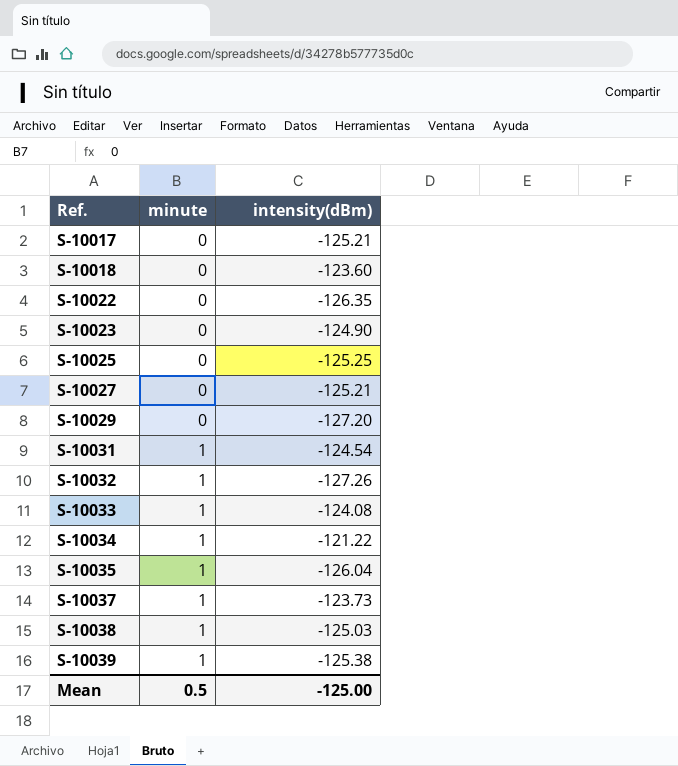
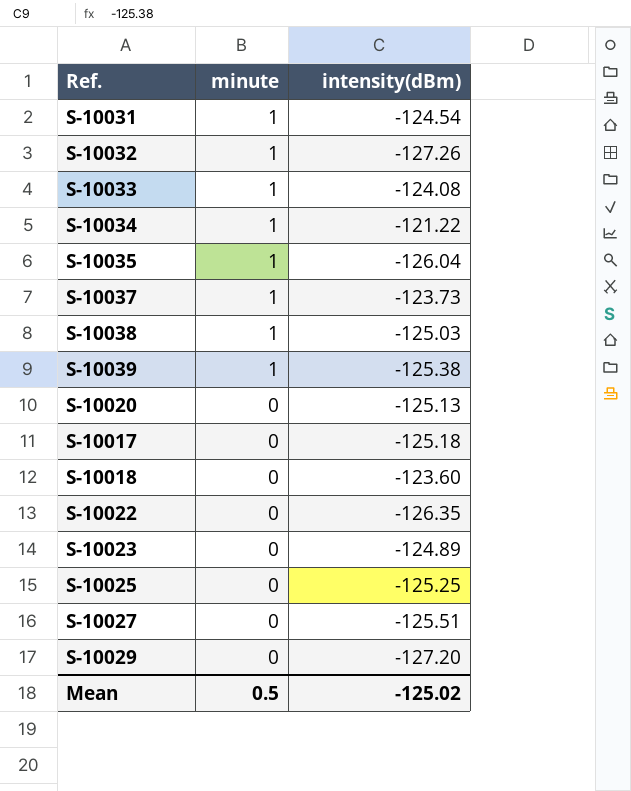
row order: Ref. ascending -> minute descending
row S-10020: none -> 0 | -125.13
S-10017 | intensity(dBm): -125.21 -> -125.18
S-10023 | intensity(dBm): -124.90 -> -124.89
S-10027 | intensity(dBm): -125.21 -> -125.51
Mean | intensity(dBm): -125.00 -> -125.02

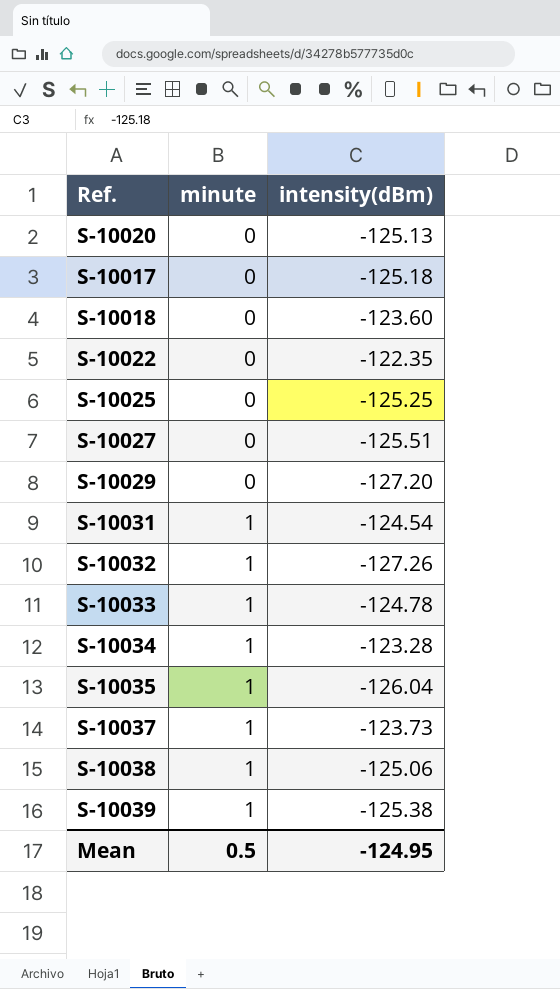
row order: minute descending -> minute ascending
row S-10023: 0 | -124.89 -> none
S-10022 | intensity(dBm): -126.35 -> -122.35
S-10033 | intensity(dBm): -124.08 -> -124.78
S-10034 | intensity(dBm): -121.22 -> -123.28
S-10038 | intensity(dBm): -125.03 -> -125.06
Mean | intensity(dBm): -125.02 -> -124.95

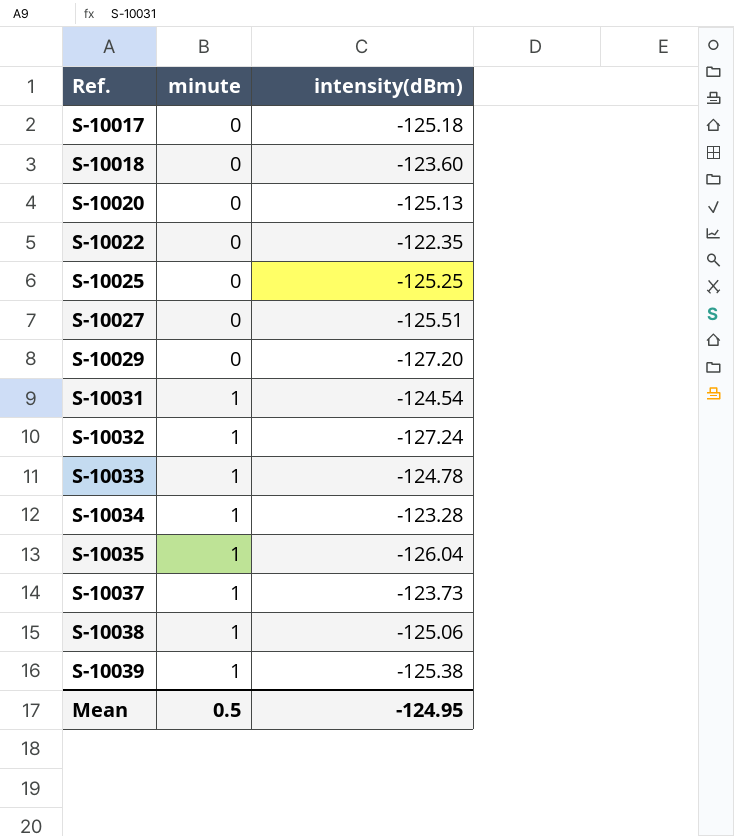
row order: minute ascending -> Ref. ascending
S-10032 | intensity(dBm): -127.26 -> -127.24

